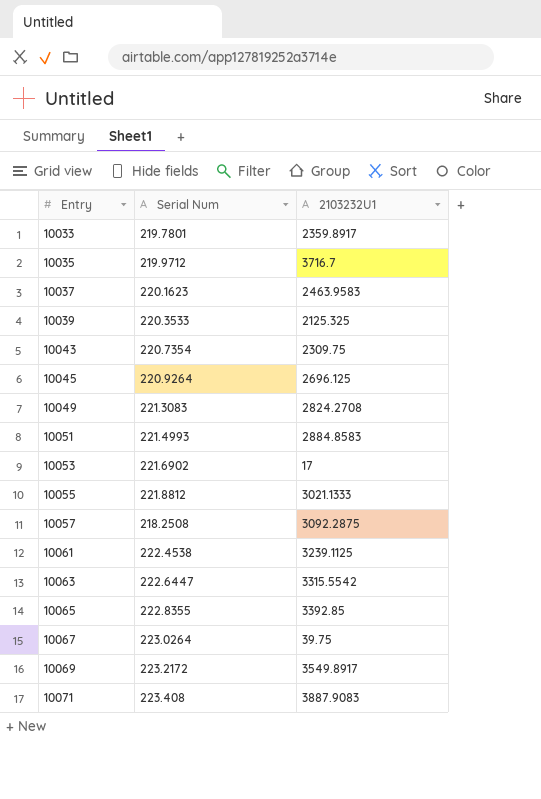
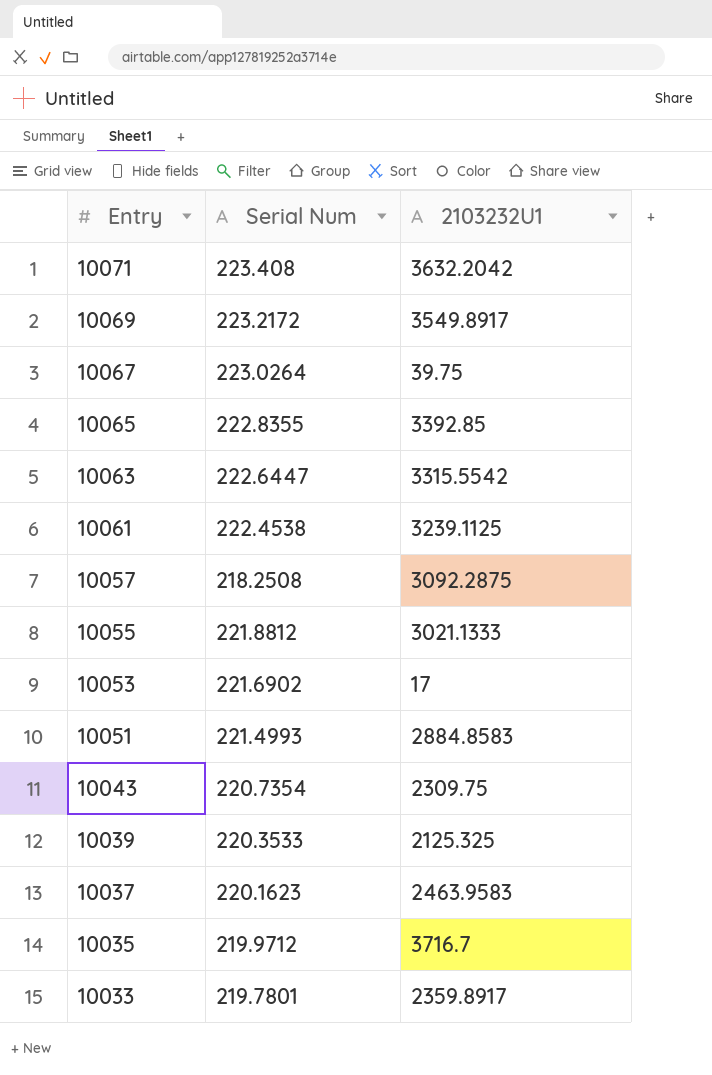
row order: Entry ascending -> Entry descending
row 10045: 220.9264 | 2696.125 -> none
row 10049: 221.3083 | 2824.2708 -> none
10071 | 2103232U1: 3887.9083 -> 3632.2042

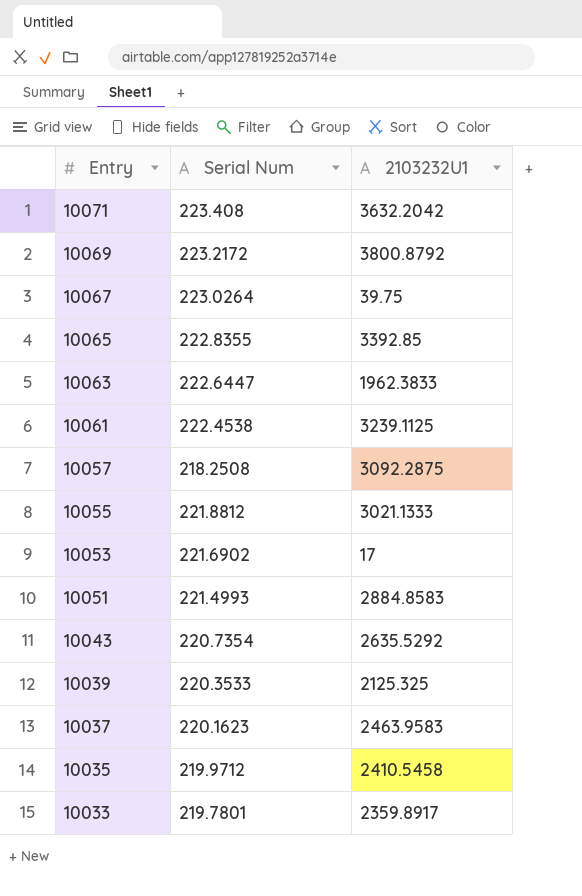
10069 | 2103232U1: 3549.8917 -> 3800.8792
10063 | 2103232U1: 3315.5542 -> 1962.3833
10043 | 2103232U1: 2309.75 -> 2635.5292
10035 | 2103232U1: 3716.7 -> 2410.5458

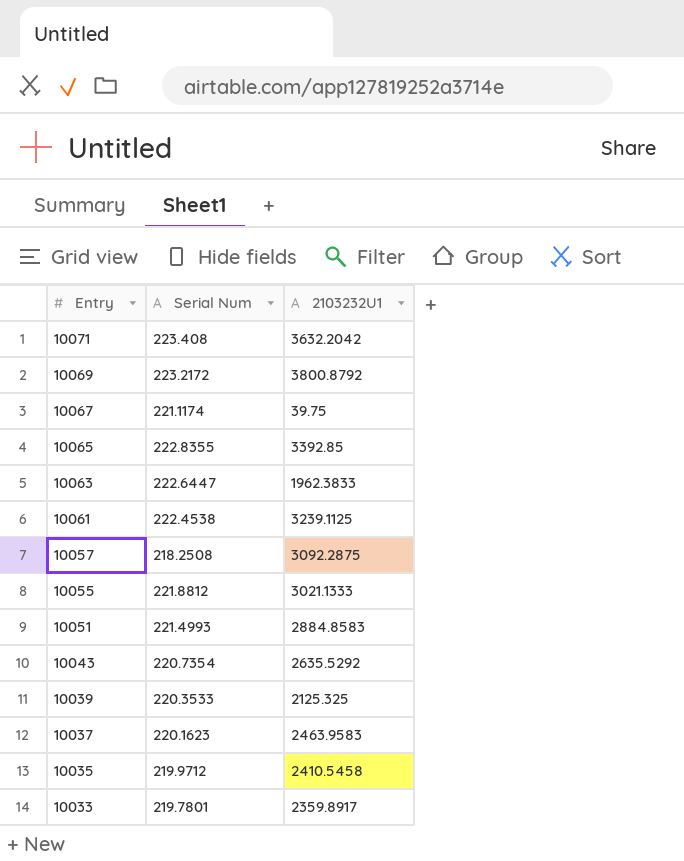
row 10053: 221.6902 | 17 -> none
10067 | Serial Num: 223.0264 -> 221.1174

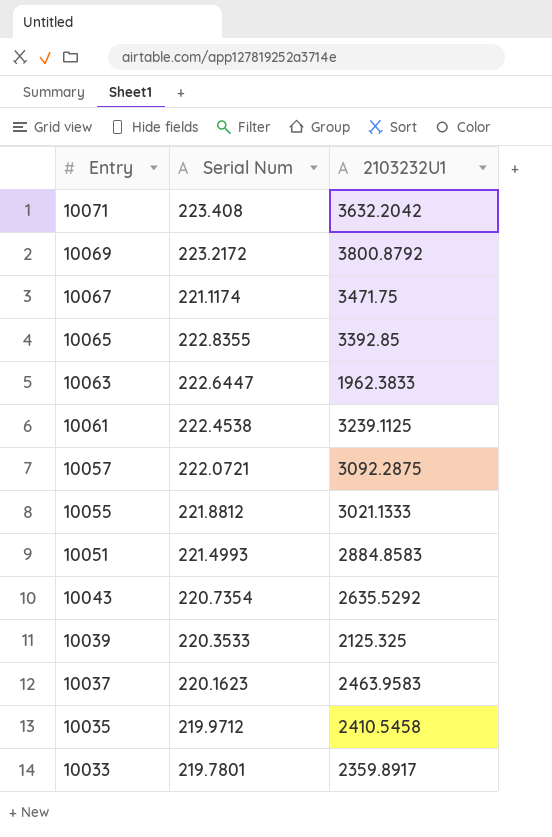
10067 | 2103232U1: 39.75 -> 3471.75
10057 | Serial Num: 218.2508 -> 222.0721

